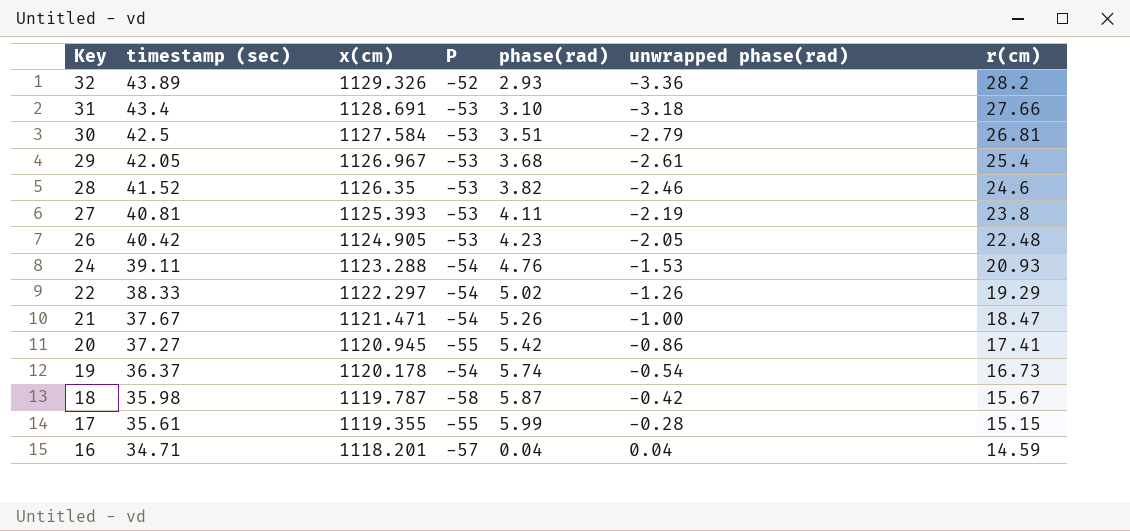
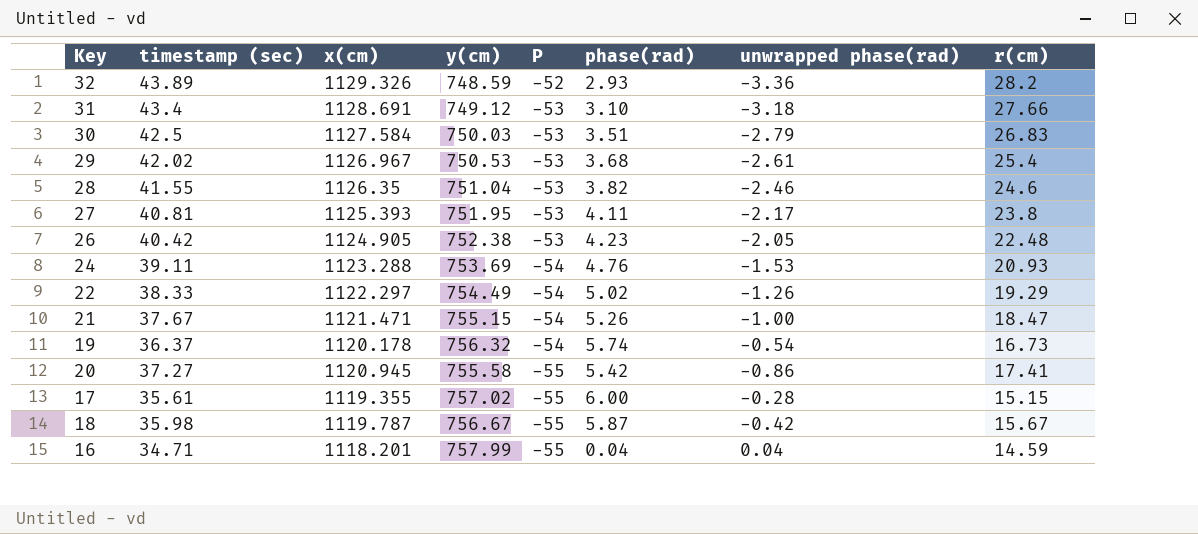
row order: Key descending -> P descending
column y(cm) | position: none -> 4
30 | r(cm): 26.81 -> 26.83
29 | timestamp (sec): 42.05 -> 42.02
28 | timestamp (sec): 41.52 -> 41.55
27 | unwrapped phase(rad): -2.19 -> -2.17
17 | phase(rad): 5.99 -> 6.00
18 | P: -58 -> -55
16 | P: -57 -> -55

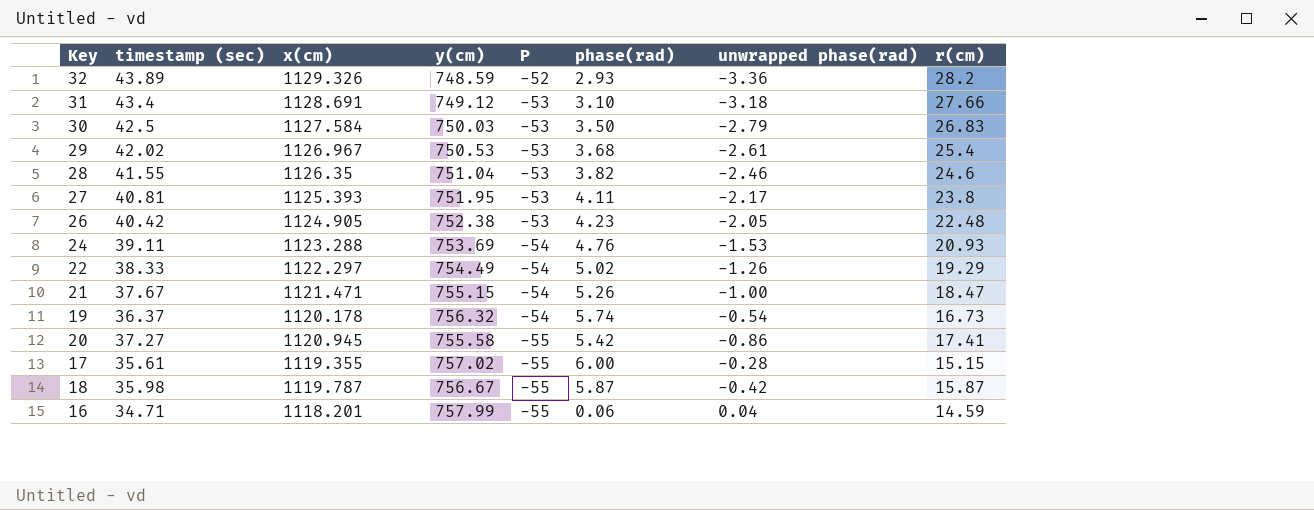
30 | phase(rad): 3.51 -> 3.50
18 | r(cm): 15.67 -> 15.87
16 | phase(rad): 0.04 -> 0.06

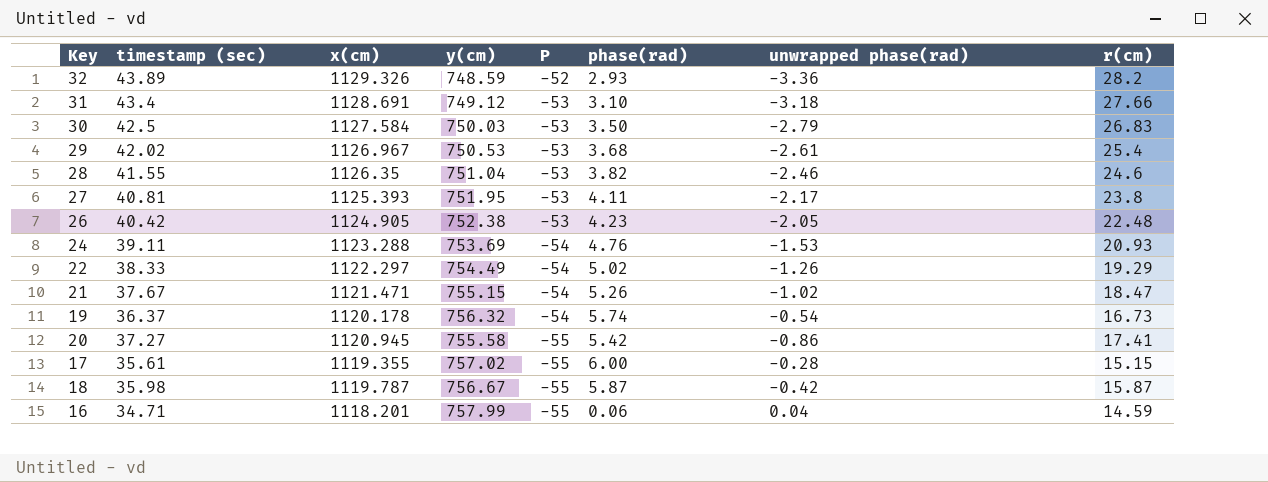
21 | unwrapped phase(rad): -1.00 -> -1.02

